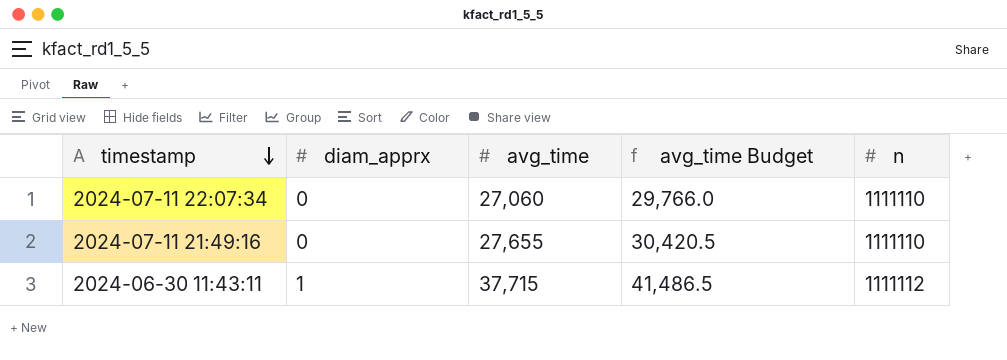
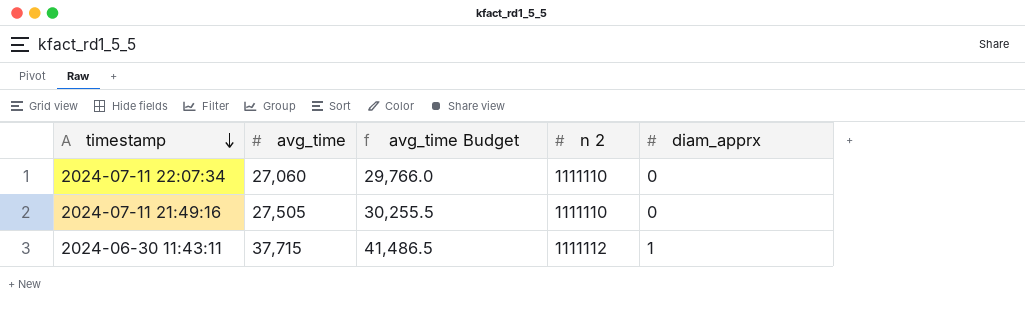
column name: n -> n 2
column diam_apprx | position: 2 -> 5
2024-07-11 21:49:16 | avg_time: 27,655 -> 27,505
2024-07-11 21:49:16 | avg_time Budget: 30,420.5 -> 30,255.5

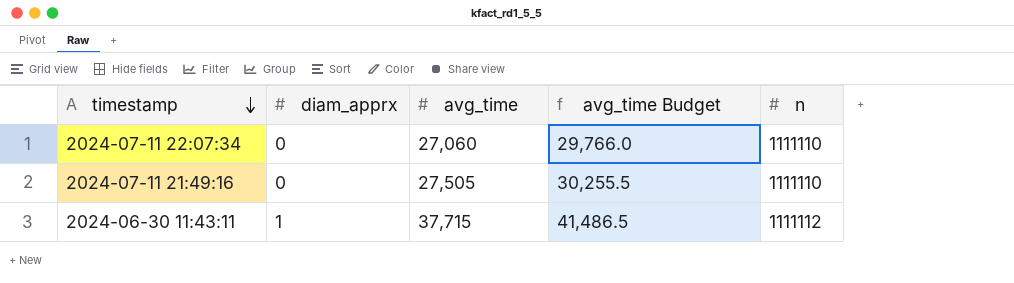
column diam_apprx | position: 5 -> 2
column name: n 2 -> n

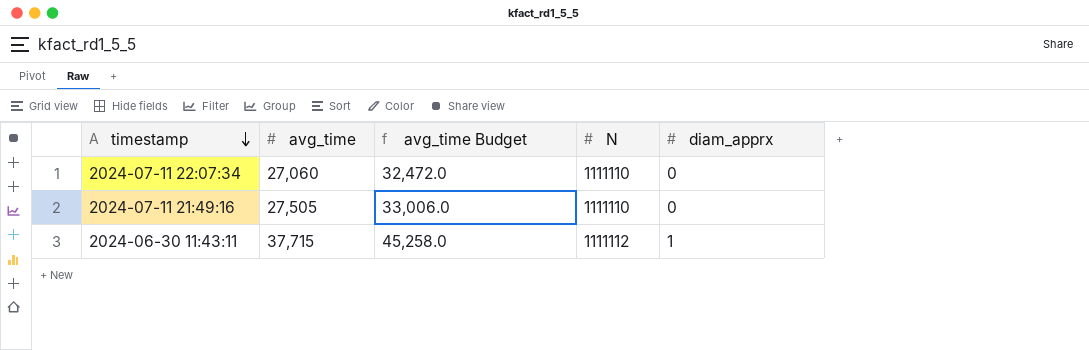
column avg_time Budget | formula: [avg_time] * 1.1 -> [avg_time] * 1.2
column name: n -> N
column diam_apprx | position: 2 -> 5

